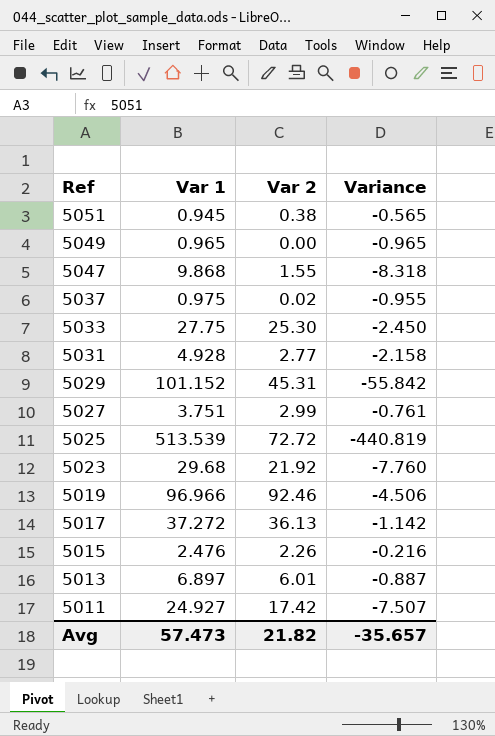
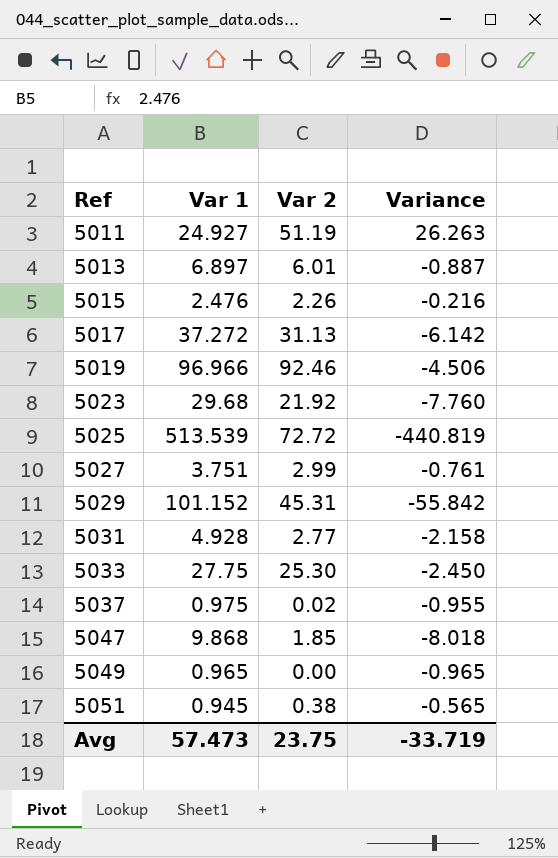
row order: Ref descending -> Ref ascending
5011 | Var 2: 17.42 -> 51.19
5011 | Variance: -7.507 -> 26.263
5017 | Var 2: 36.13 -> 31.13
5017 | Variance: -1.142 -> -6.142
5047 | Var 2: 1.55 -> 1.85
5047 | Variance: -8.318 -> -8.018
Avg | Var 2: 21.82 -> 23.75
Avg | Variance: -35.657 -> -33.719

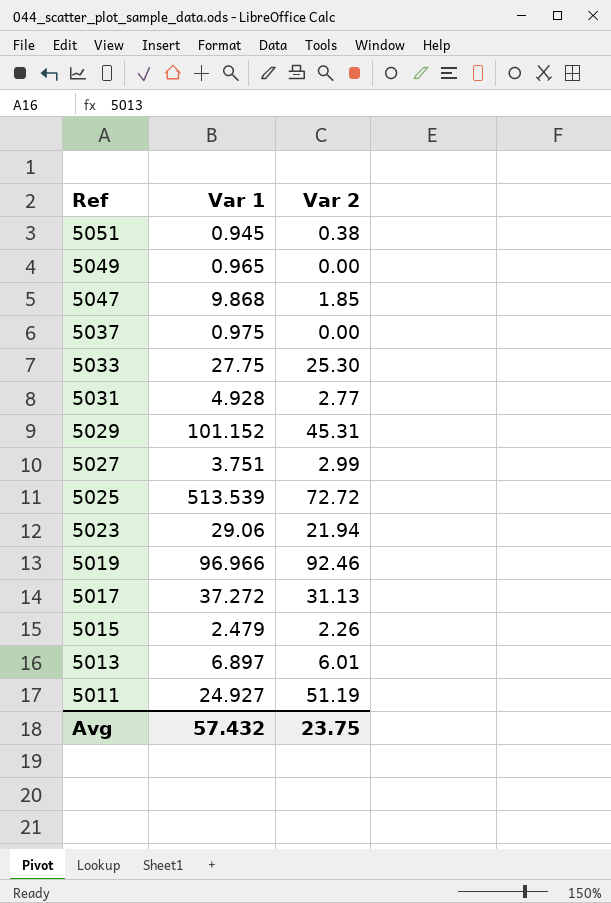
row order: Ref ascending -> Ref descending
column Variance | formula: [Var 2] - [Var 1] -> none
5037 | Var 2: 0.02 -> 0.00
5023 | Var 1: 29.68 -> 29.06
5023 | Var 2: 21.92 -> 21.94
5015 | Var 1: 2.476 -> 2.479
Avg | Var 1: 57.473 -> 57.432

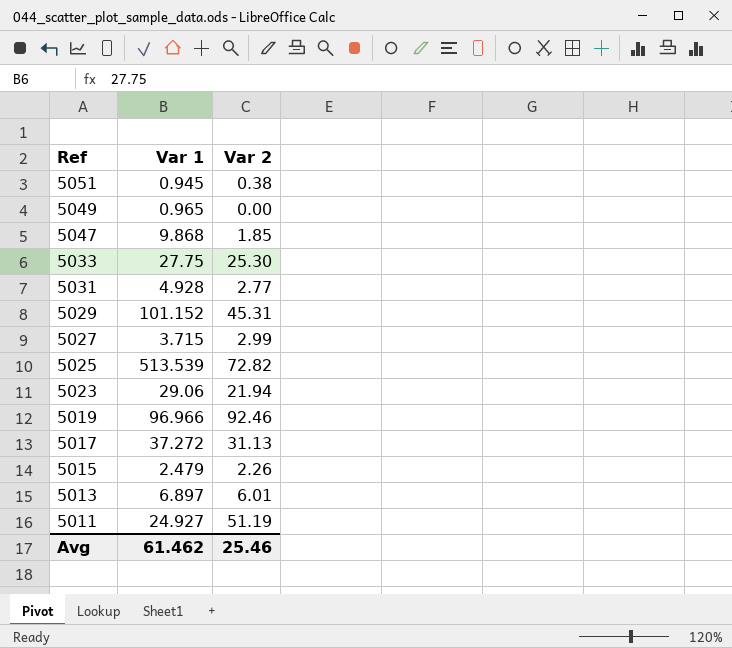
row 5037: 0.975 | 0.00 -> none
5027 | Var 1: 3.751 -> 3.715
5025 | Var 2: 72.72 -> 72.82
Avg | Var 1: 57.432 -> 61.462
Avg | Var 2: 23.75 -> 25.46

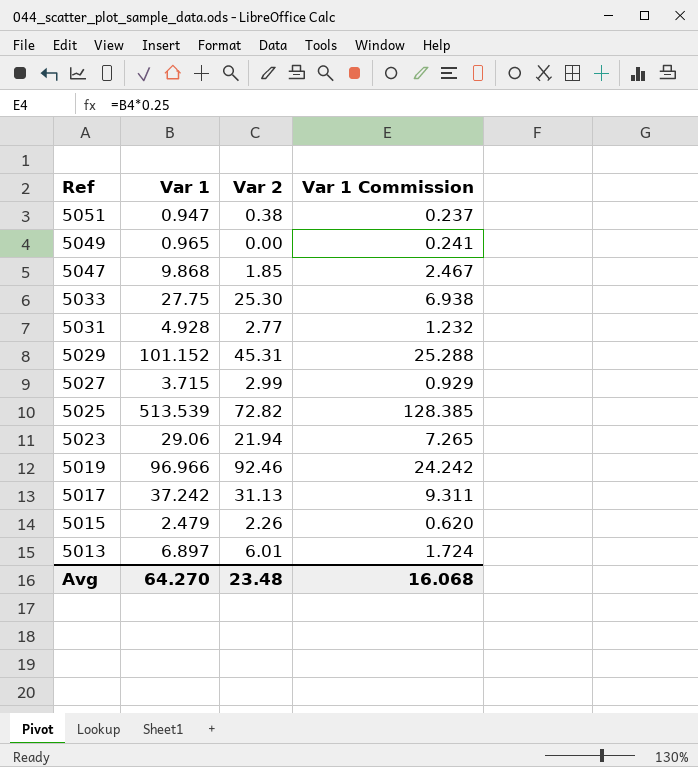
column Var 1 Commission | formula: none -> [Var 1] * 0.25
row 5011: 24.927 | 51.19 -> none
5051 | Var 1: 0.945 -> 0.947
5017 | Var 1: 37.272 -> 37.242
Avg | Var 1: 61.462 -> 64.270
Avg | Var 2: 25.46 -> 23.48

